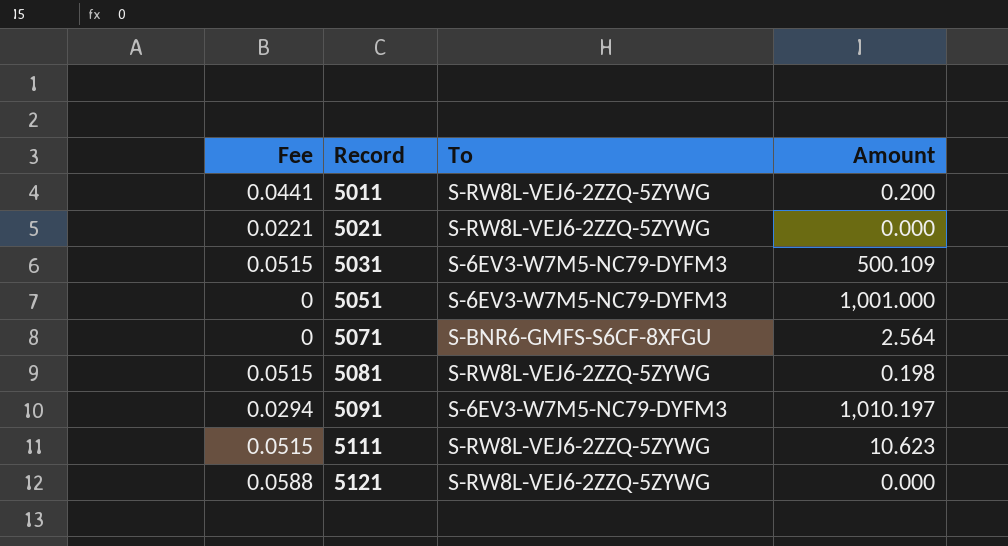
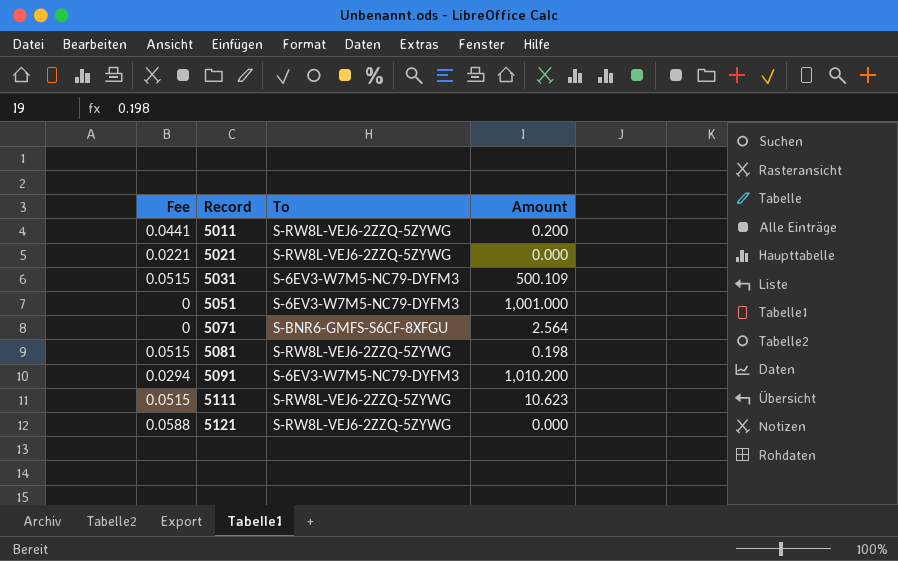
5091 | Amount: 1,010.197 -> 1,010.200

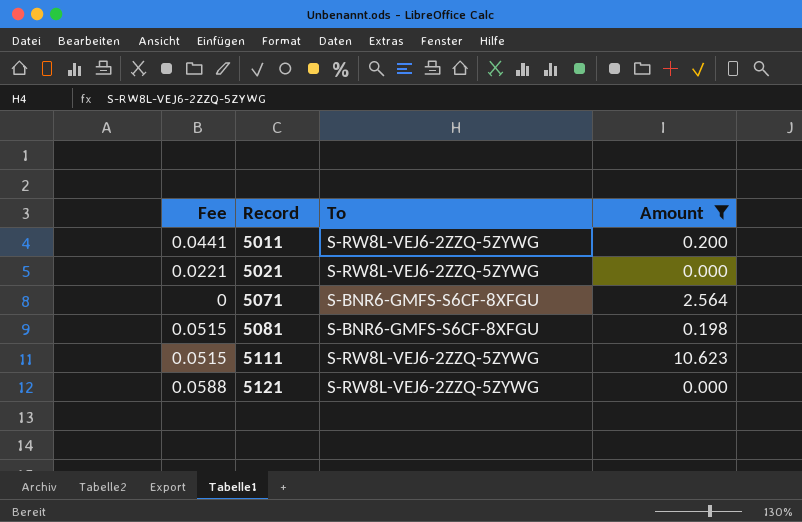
filter: none -> Amount <= 10.623
5081 | To: S-RW8L-VEJ6-2ZZQ-5ZYWG -> S-BNR6-GMFS-S6CF-8XFGU

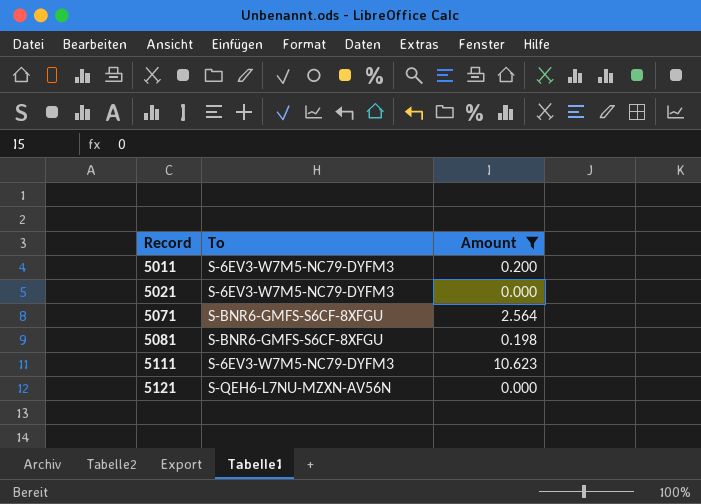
column Fee | position: 1 -> none
5011 | To: S-RW8L-VEJ6-2ZZQ-5ZYWG -> S-6EV3-W7M5-NC79-DYFM3
5021 | To: S-RW8L-VEJ6-2ZZQ-5ZYWG -> S-6EV3-W7M5-NC79-DYFM3
5111 | To: S-RW8L-VEJ6-2ZZQ-5ZYWG -> S-6EV3-W7M5-NC79-DYFM3
5121 | To: S-RW8L-VEJ6-2ZZQ-5ZYWG -> S-QEH6-L7NU-MZXN-AV56N

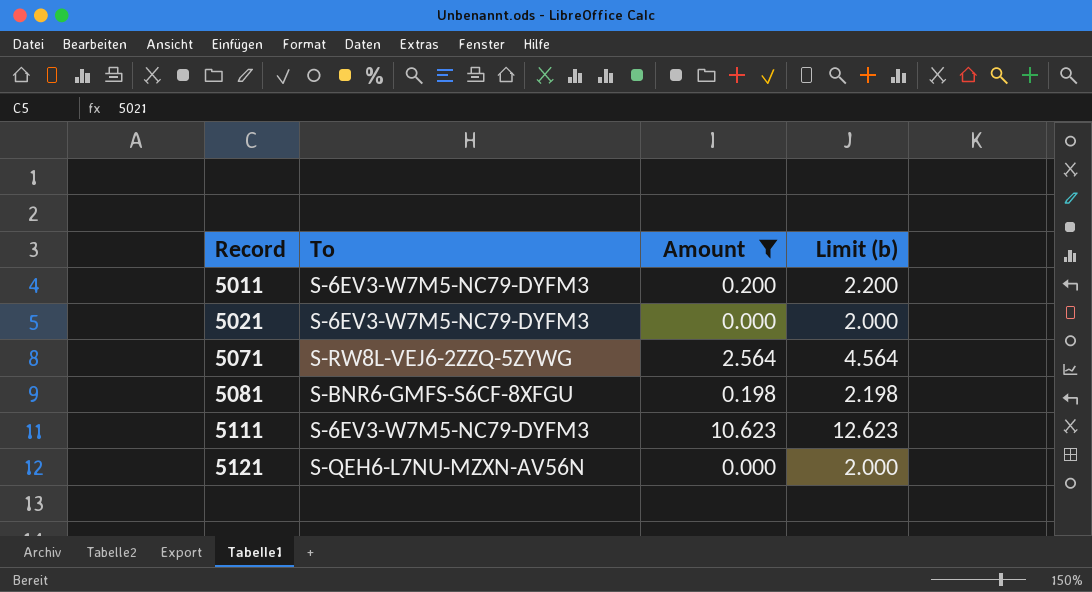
column Limit (b) | formula: none -> [Amount] + 2
5071 | To: S-BNR6-GMFS-S6CF-8XFGU -> S-RW8L-VEJ6-2ZZQ-5ZYWG

